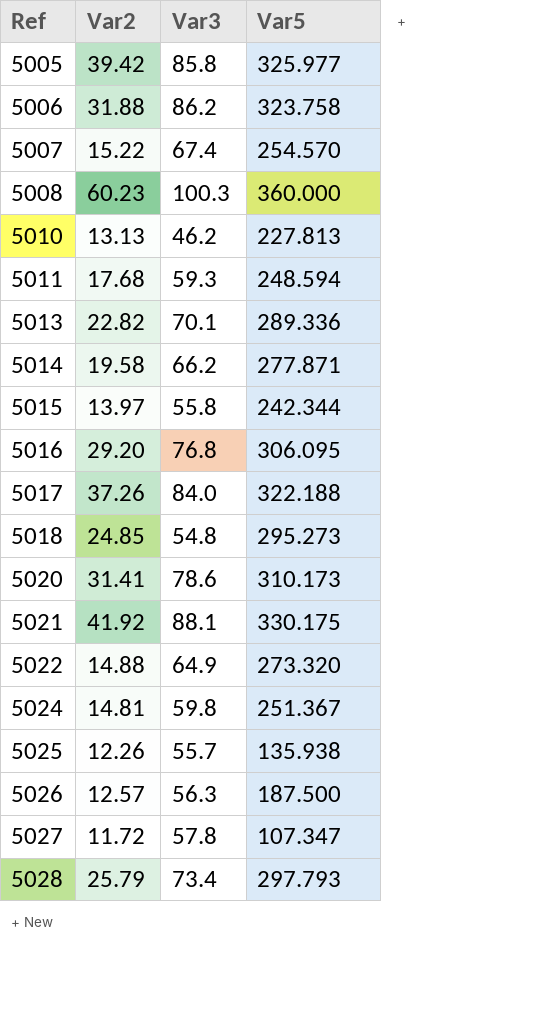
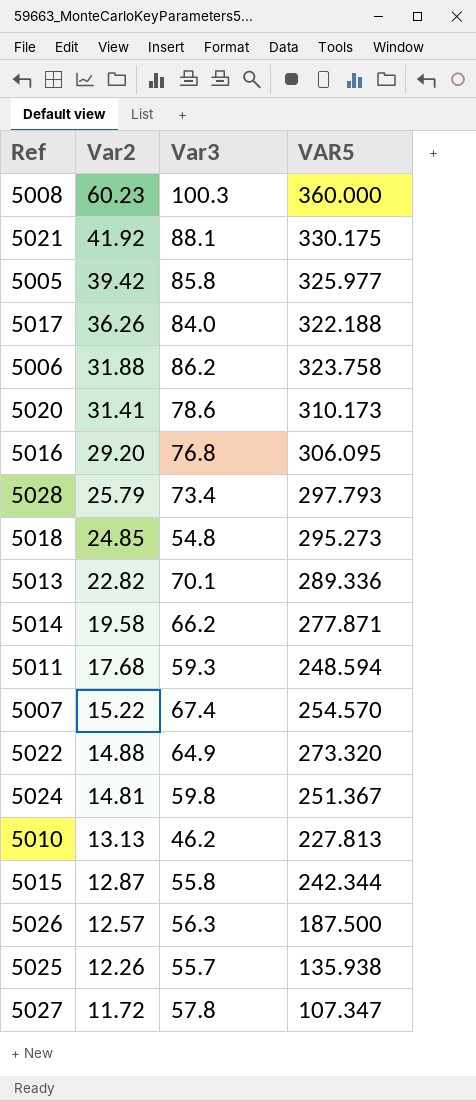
row order: Ref ascending -> Var2 descending
column name: Var5 -> VAR5
5017 | Var2: 37.26 -> 36.26
5015 | Var2: 13.97 -> 12.87

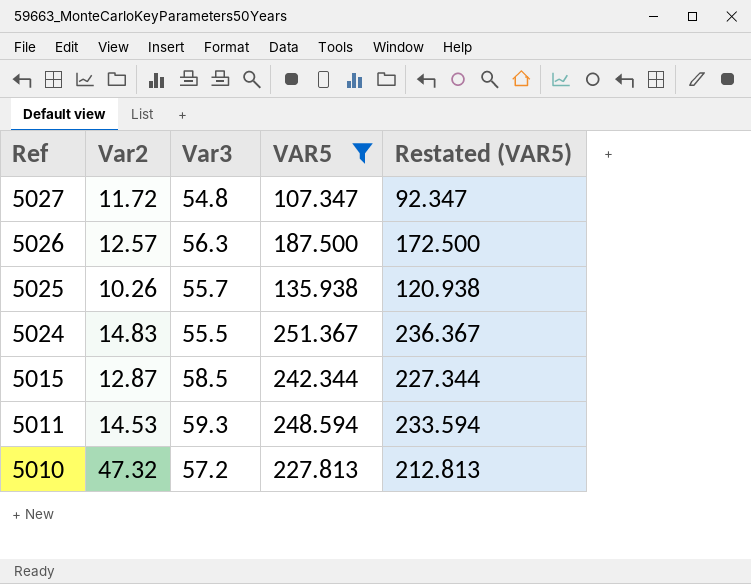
filter: none -> VAR5 <= 251.367
row order: Var2 descending -> Ref descending
column Restated (VAR5) | formula: none -> [VAR5] - 15
5027 | Var3: 57.8 -> 54.8
5025 | Var2: 12.26 -> 10.26
5024 | Var2: 14.81 -> 14.83
5024 | Var3: 59.8 -> 55.5
5015 | Var3: 55.8 -> 58.5
5011 | Var2: 17.68 -> 14.53
5010 | Var2: 13.13 -> 47.32
5010 | Var3: 46.2 -> 57.2

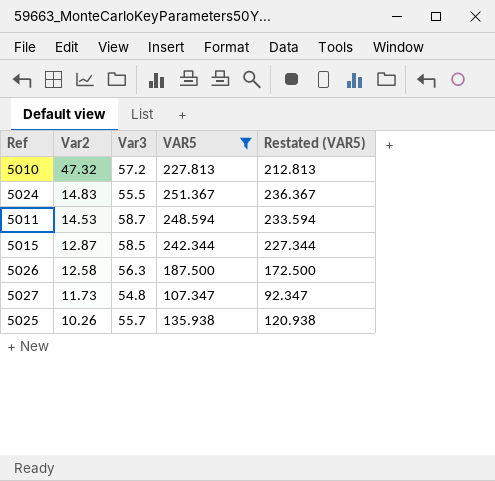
row order: Ref descending -> Var2 descending
5011 | Var3: 59.3 -> 58.7
5026 | Var2: 12.57 -> 12.58
5027 | Var2: 11.72 -> 11.73

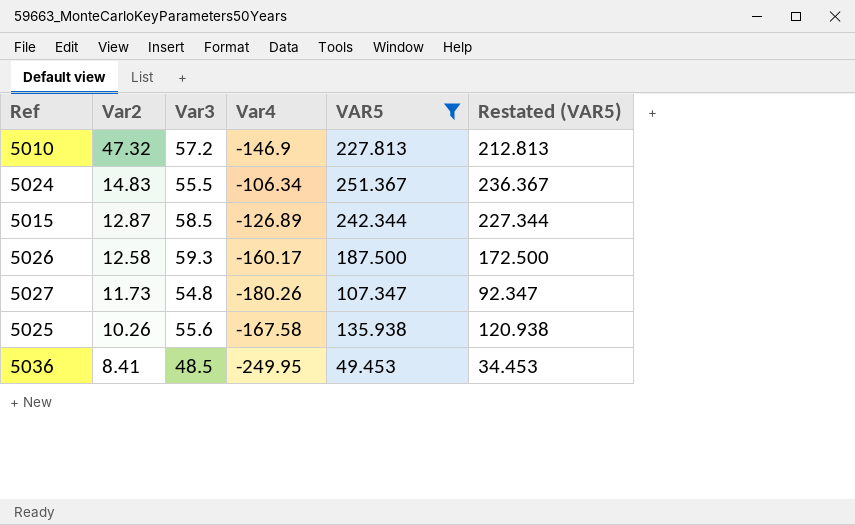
column Var4 | position: none -> 4
row 5011: 14.53 | 58.7 | 248.594 | 233.594 -> none
5026 | Var3: 56.3 -> 59.3
5025 | Var3: 55.7 -> 55.6
row 5036: none -> 8.41 | 48.5 | -249.95 | 49.453 | 34.453

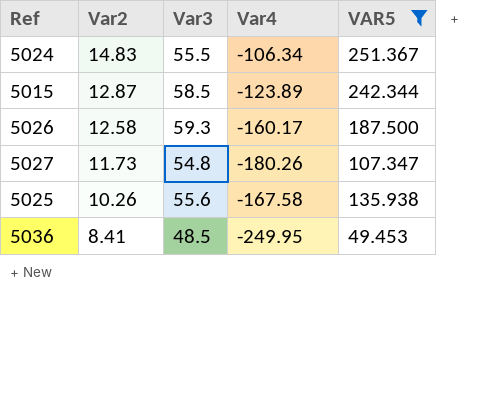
column Restated (VAR5) | formula: [VAR5] - 15 -> none
row 5010: 47.32 | 57.2 | -146.9 | 227.813 | 212.813 -> none
5015 | Var4: -126.89 -> -123.89

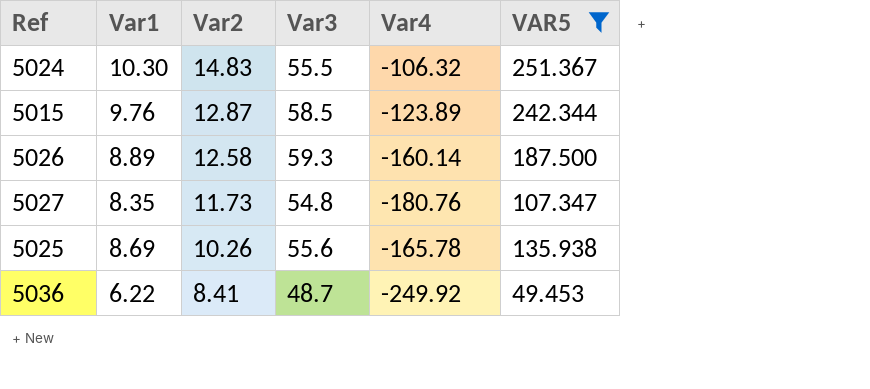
column Var1 | position: none -> 2
5024 | Var4: -106.34 -> -106.32
5026 | Var4: -160.17 -> -160.14
5027 | Var4: -180.26 -> -180.76
5025 | Var4: -167.58 -> -165.78
5036 | Var3: 48.5 -> 48.7
5036 | Var4: -249.95 -> -249.92

